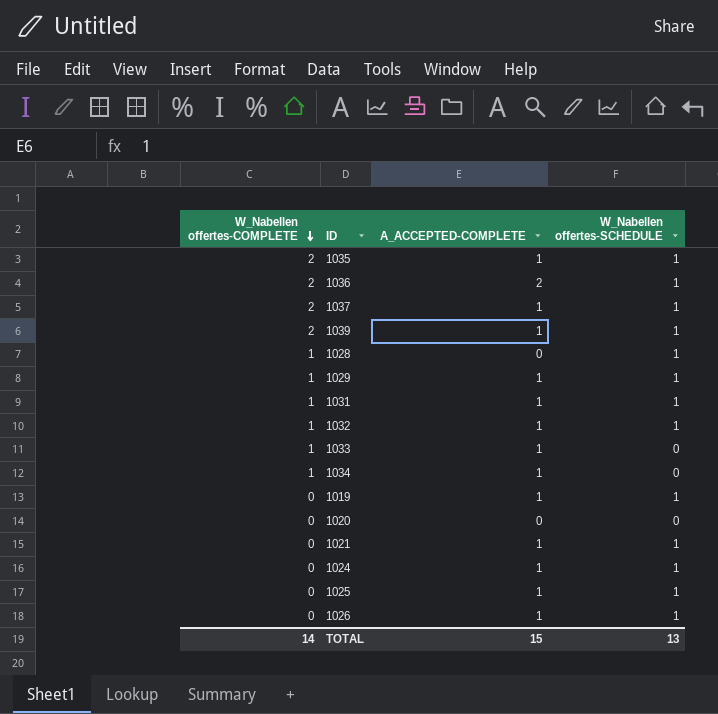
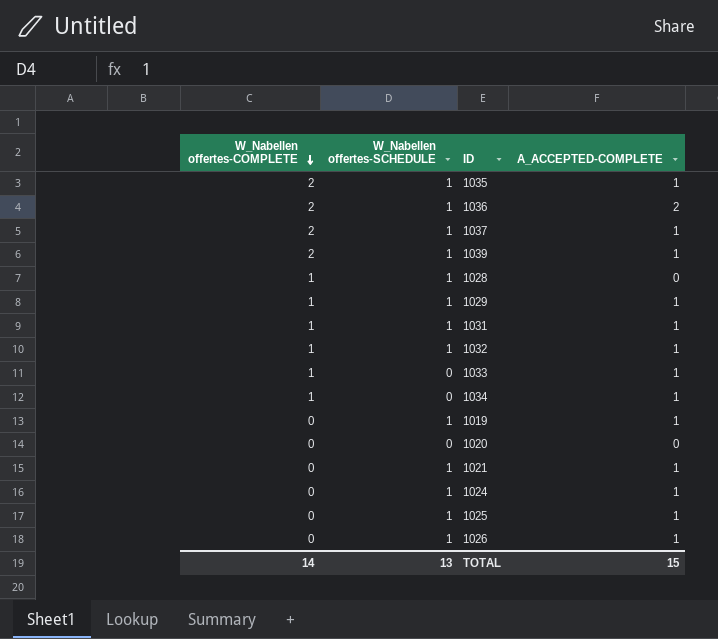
column W_Nabellen offertes-SCHEDULE | position: 4 -> 2

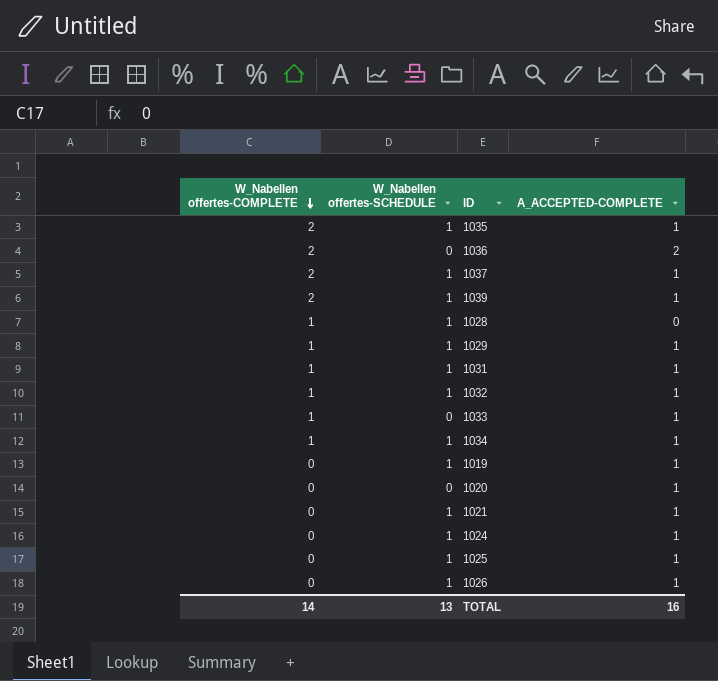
1036 | W_Nabellen offertes-SCHEDULE: 1 -> 0
1034 | W_Nabellen offertes-SCHEDULE: 0 -> 1
1020 | A_ACCEPTED-COMPLETE: 0 -> 1
TOTAL | A_ACCEPTED-COMPLETE: 15 -> 16

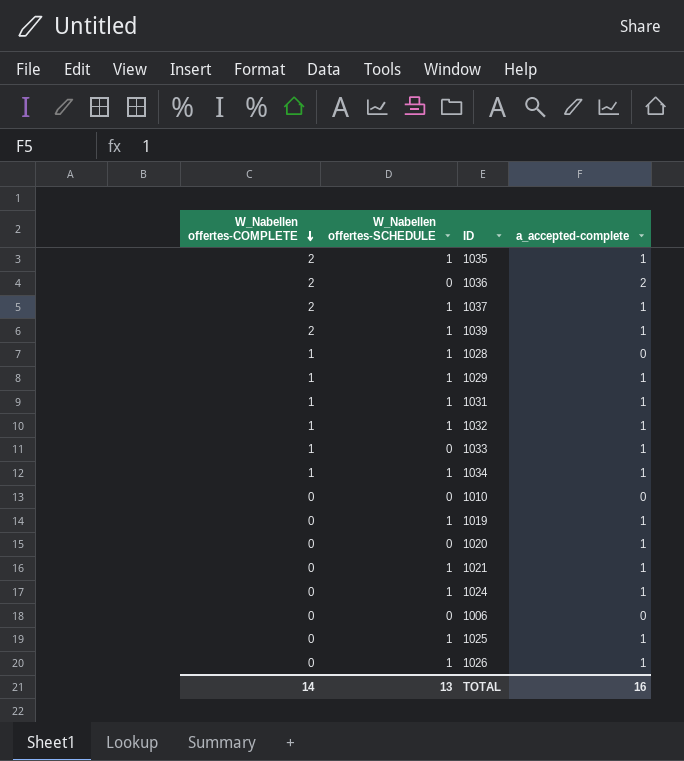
column name: A_ACCEPTED-COMPLETE -> a_accepted-complete
row 1010: none -> 0 | 0 | 0
row 1006: none -> 0 | 0 | 0

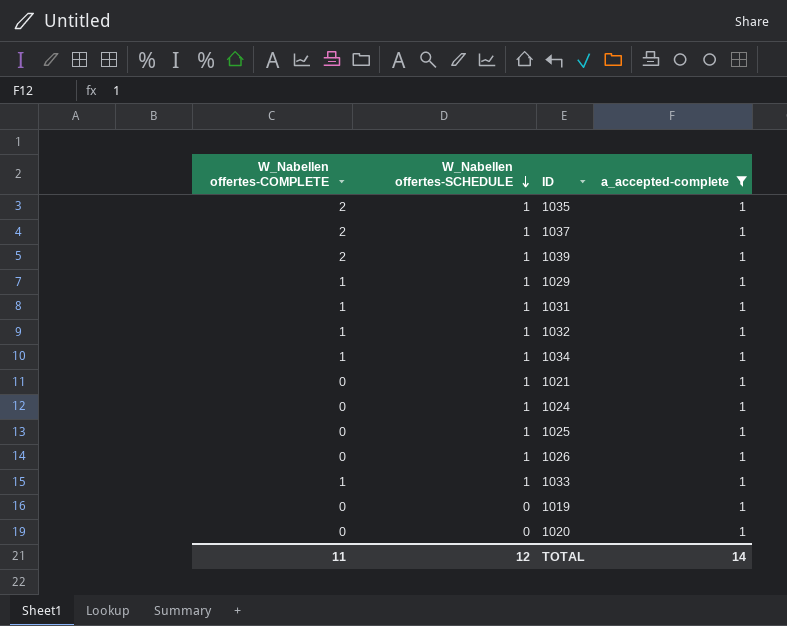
filter: none -> a_accepted-complete = 1
row order: W_Nabellen offertes-COMPLETE descending -> W_Nabellen offertes-SCHEDULE descending
1033 | W_Nabellen offertes-SCHEDULE: 0 -> 1
1019 | W_Nabellen offertes-SCHEDULE: 1 -> 0
TOTAL | W_Nabellen offertes-COMPLETE: 14 -> 11
TOTAL | W_Nabellen offertes-SCHEDULE: 13 -> 12
TOTAL | a_accepted-complete: 16 -> 14

